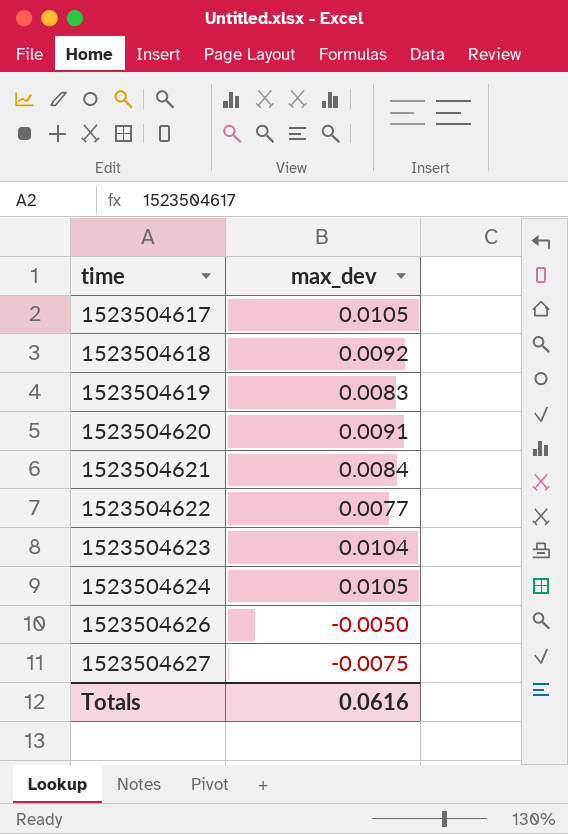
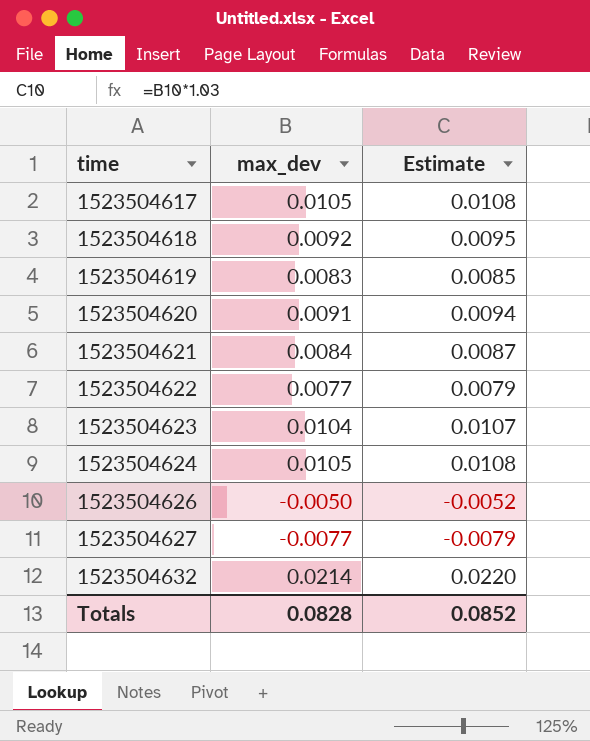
column Estimate | formula: none -> [max_dev] * 1.03
1523504627 | max_dev: -0.0075 -> -0.0077
row 1523504632: none -> 0.0214 | 0.0220
Totals | max_dev: 0.0616 -> 0.0828

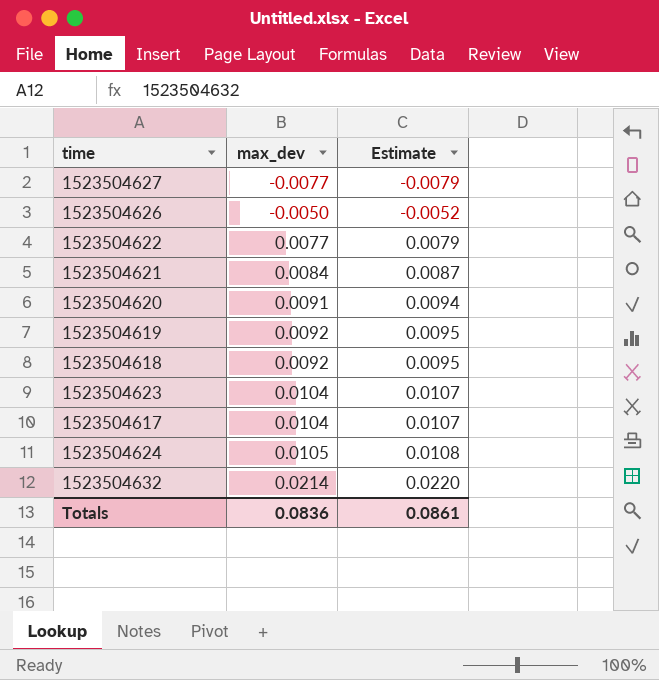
row order: time ascending -> max_dev ascending
1523504619 | max_dev: 0.0083 -> 0.0092
1523504619 | Estimate: 0.0085 -> 0.0095
1523504617 | max_dev: 0.0105 -> 0.0104
1523504617 | Estimate: 0.0108 -> 0.0107
Totals | max_dev: 0.0828 -> 0.0836
Totals | Estimate: 0.0852 -> 0.0861

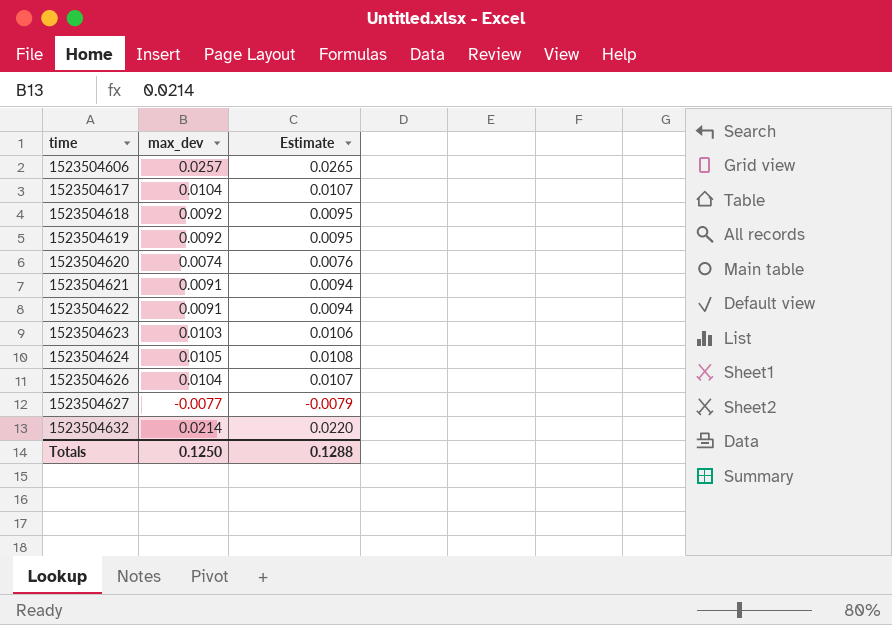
row order: max_dev ascending -> time ascending
row 1523504606: none -> 0.0257 | 0.0265
1523504620 | max_dev: 0.0091 -> 0.0074
1523504620 | Estimate: 0.0094 -> 0.0076
1523504621 | max_dev: 0.0084 -> 0.0091
1523504621 | Estimate: 0.0087 -> 0.0094
1523504622 | max_dev: 0.0077 -> 0.0091
1523504622 | Estimate: 0.0079 -> 0.0094
1523504623 | max_dev: 0.0104 -> 0.0103
1523504623 | Estimate: 0.0107 -> 0.0106
1523504626 | max_dev: -0.0050 -> 0.0104
1523504626 | Estimate: -0.0052 -> 0.0107
Totals | max_dev: 0.0836 -> 0.1250
Totals | Estimate: 0.0861 -> 0.1288

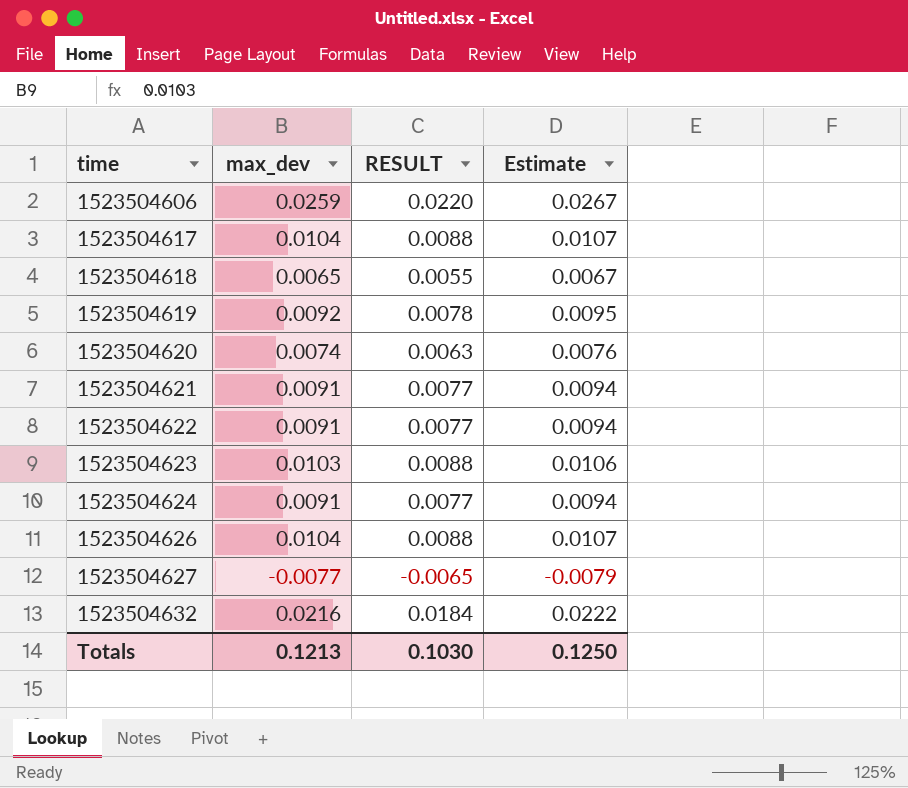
column RESULT | formula: none -> [max_dev] * 0.85
1523504606 | max_dev: 0.0257 -> 0.0259
1523504606 | Estimate: 0.0265 -> 0.0267
1523504618 | max_dev: 0.0092 -> 0.0065
1523504618 | Estimate: 0.0095 -> 0.0067
1523504624 | max_dev: 0.0105 -> 0.0091
1523504624 | Estimate: 0.0108 -> 0.0094
1523504632 | max_dev: 0.0214 -> 0.0216
1523504632 | Estimate: 0.0220 -> 0.0222
Totals | max_dev: 0.1250 -> 0.1213
Totals | Estimate: 0.1288 -> 0.1250

